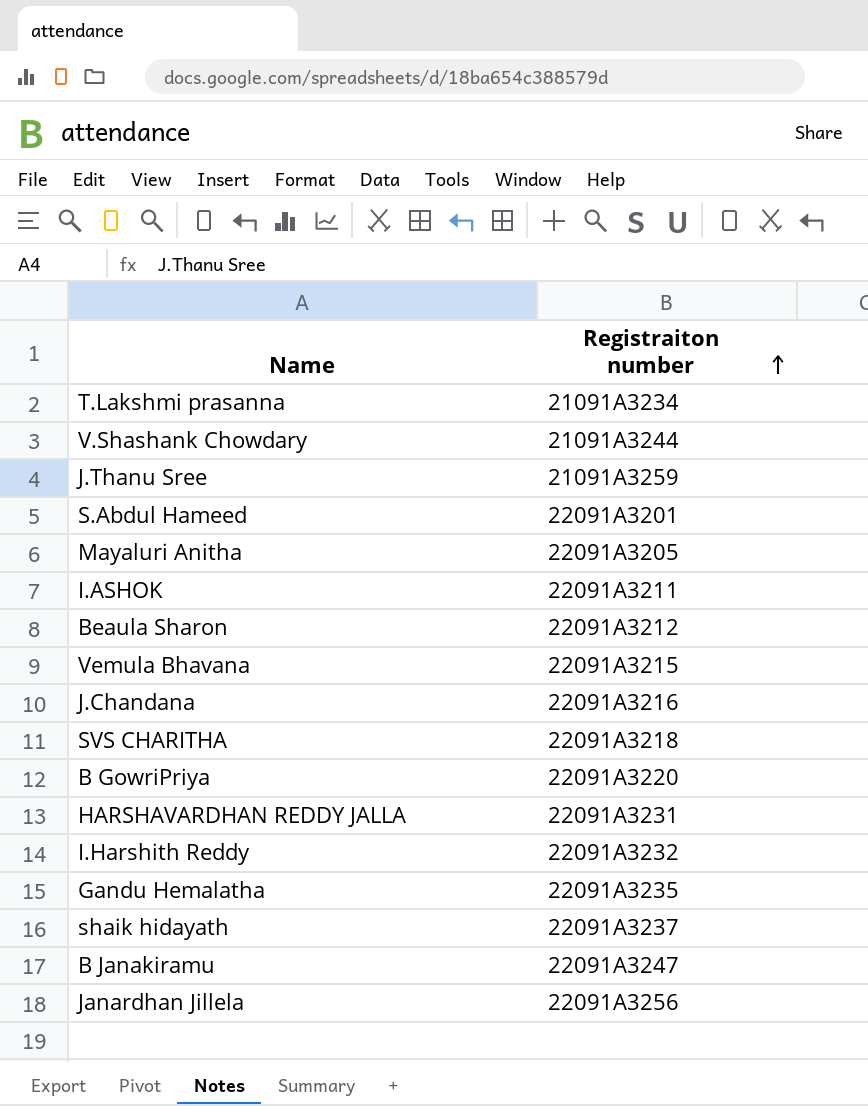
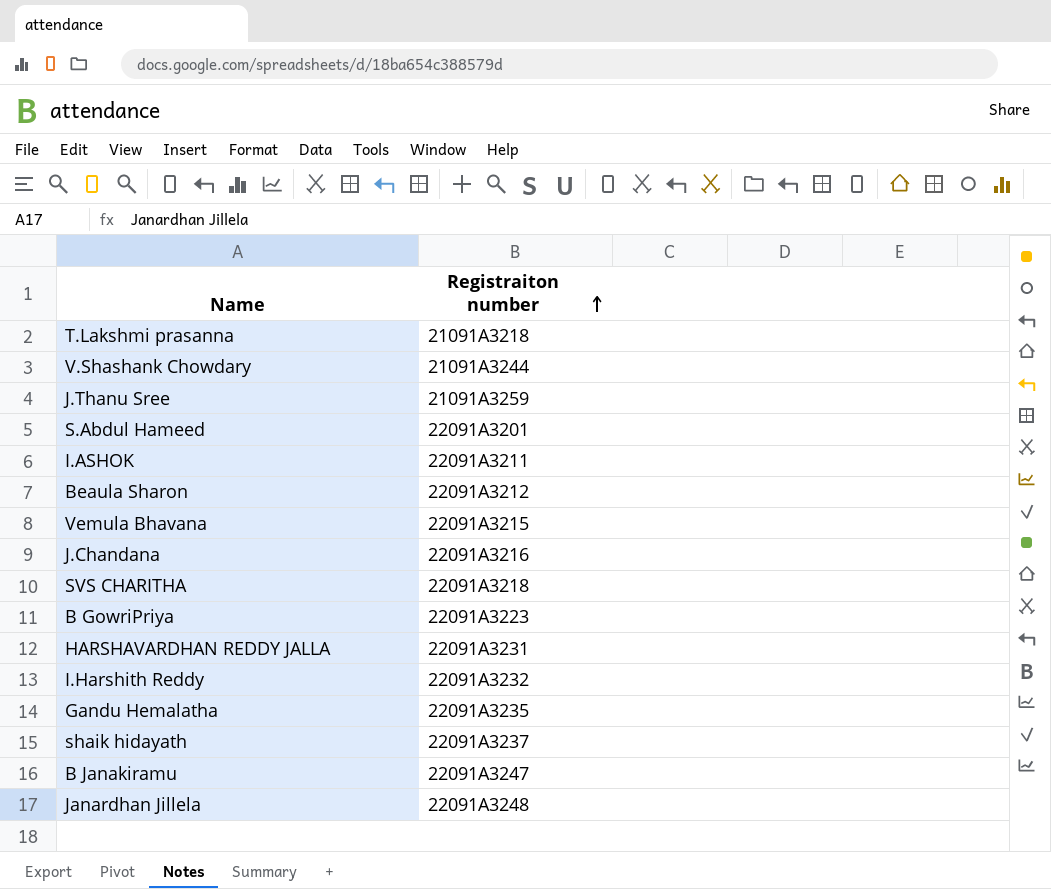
row Mayaluri Anitha: 22091A3205 -> none
T.Lakshmi prasanna | Registraiton number: 21091A3234 -> 21091A3218
B GowriPriya | Registraiton number: 22091A3220 -> 22091A3223
Janardhan Jillela | Registraiton number: 22091A3256 -> 22091A3248

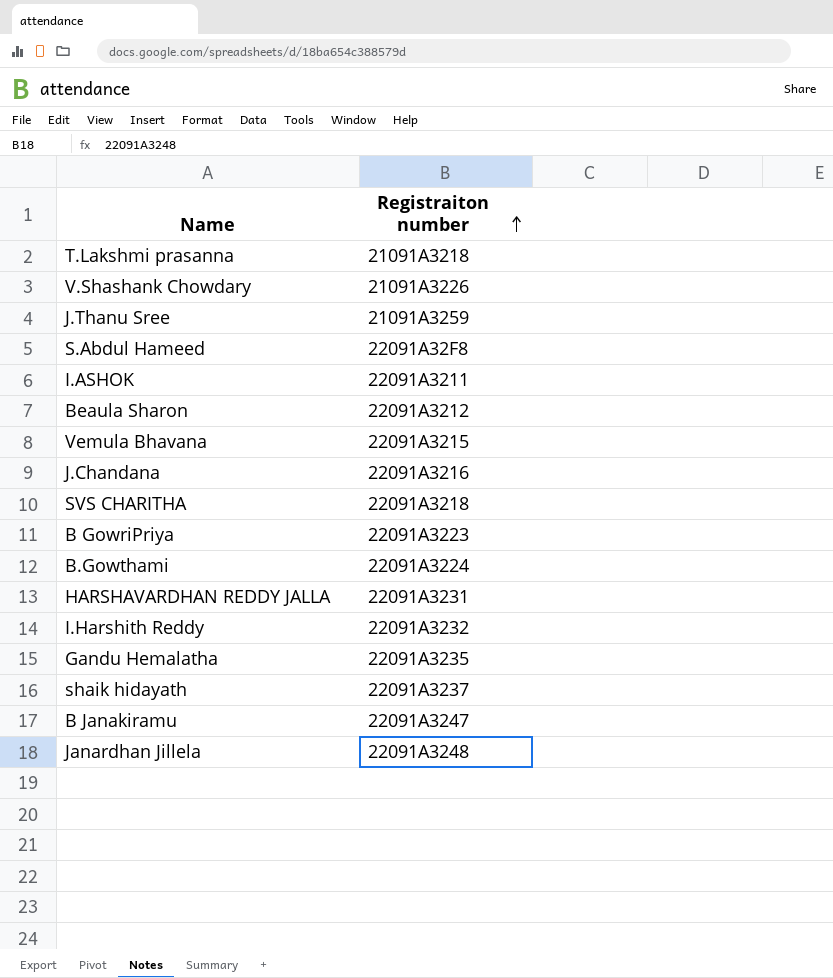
V.Shashank Chowdary | Registraiton number: 21091A3244 -> 21091A3226
S.Abdul Hameed | Registraiton number: 22091A3201 -> 22091A32F8
row B.Gowthami: none -> 22091A3224

